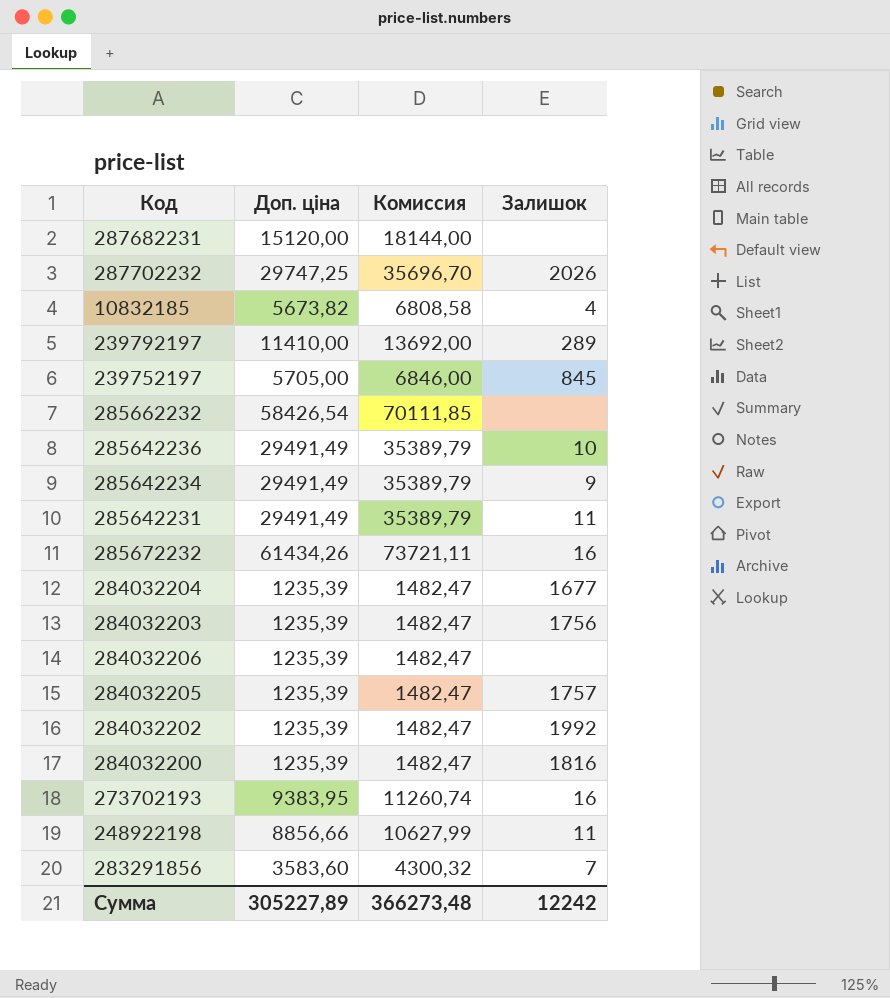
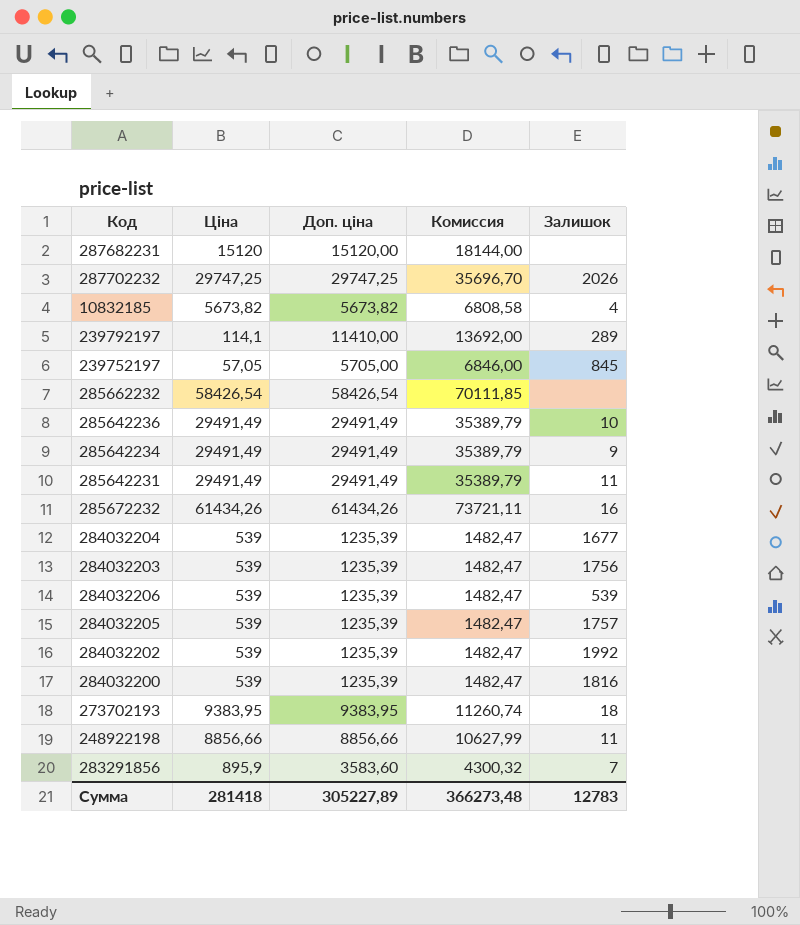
column Ціна | position: none -> 2
284032206 | Залишок: none -> 539
273702193 | Залишок: 16 -> 18
Сумма | Залишок: 12242 -> 12783

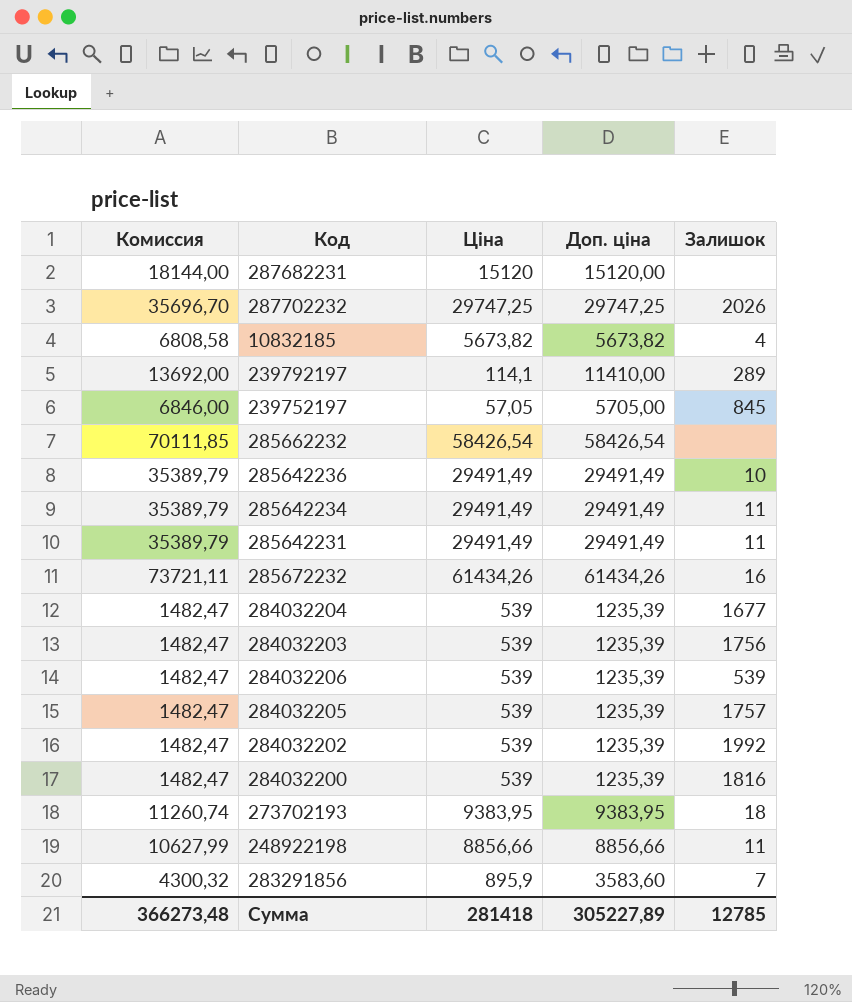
column Комиссия | position: 4 -> 1
285642234 | Залишок: 9 -> 11
Сумма | Залишок: 12783 -> 12785

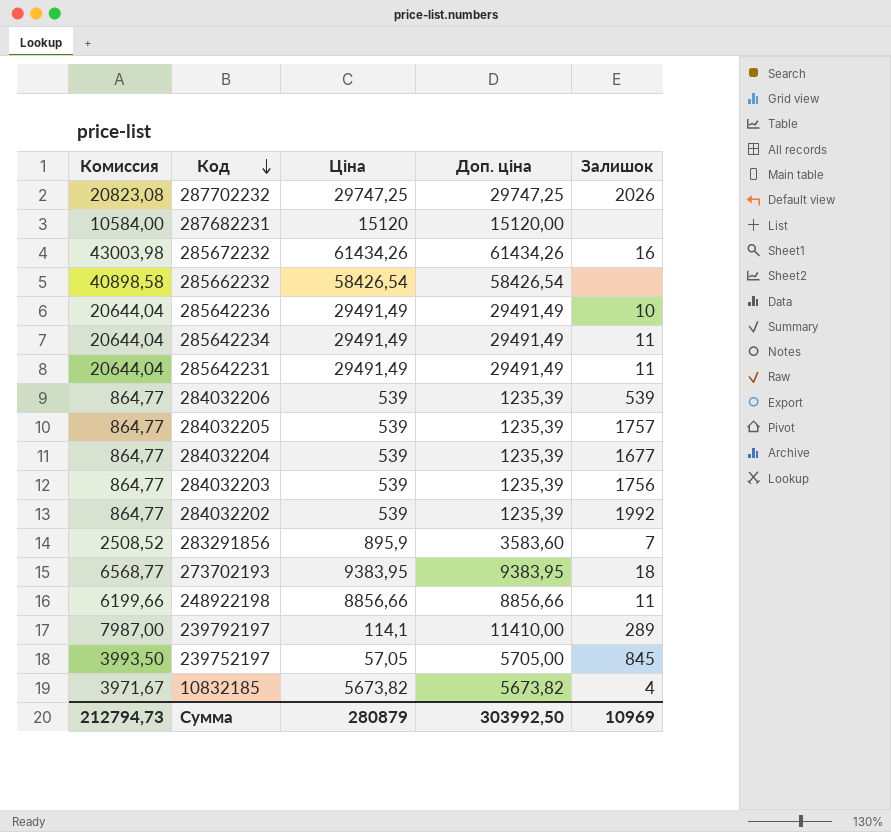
row order: none -> Код descending
column Комиссия | formula: [Доп. ціна] * 1,2 -> [Доп. ціна] * 0,7
row 284032200: 1482,47 | 539 | 1235,39 | 1816 -> none
Сумма | Комиссия: 366273,48 -> 212794,73
Сумма | Ціна: 281418 -> 280879
Сумма | Доп. ціна: 305227,89 -> 303992,50
Сумма | Залишок: 12785 -> 10969

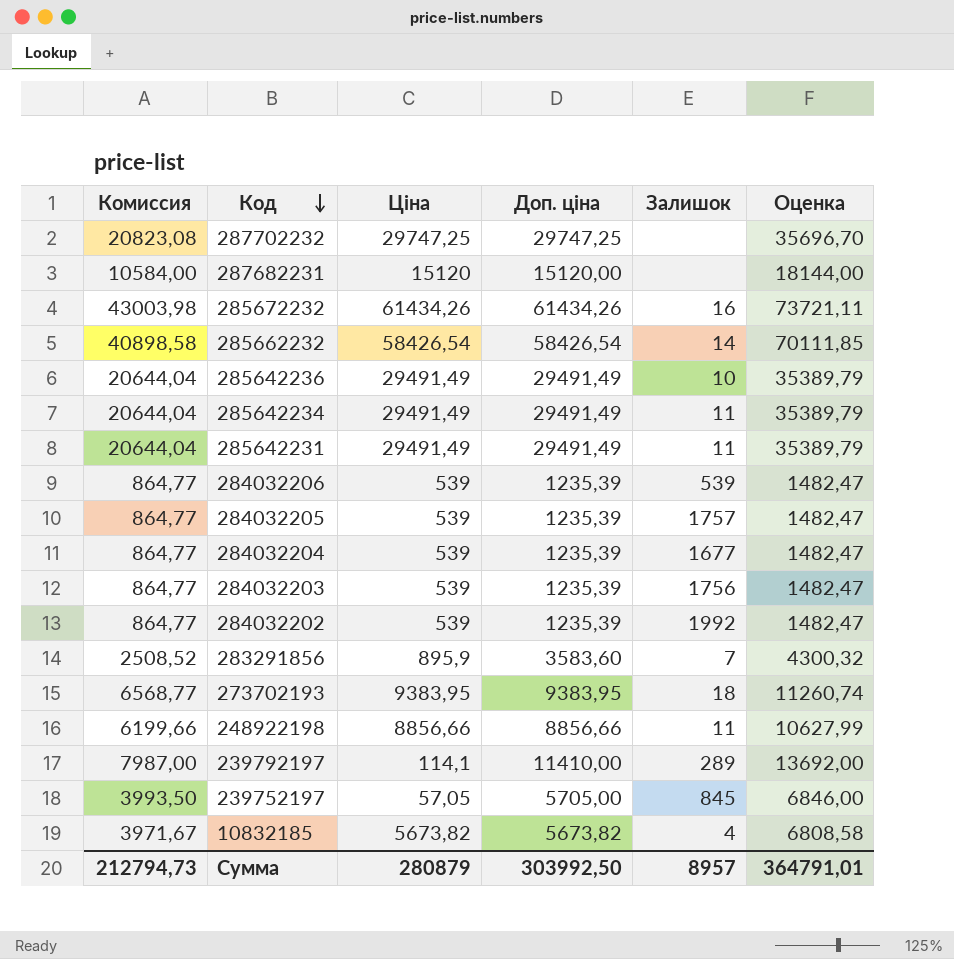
column Оценка | formula: none -> [Доп. ціна] * 1,2
287702232 | Залишок: 2026 -> none
285662232 | Залишок: none -> 14
Сумма | Залишок: 10969 -> 8957

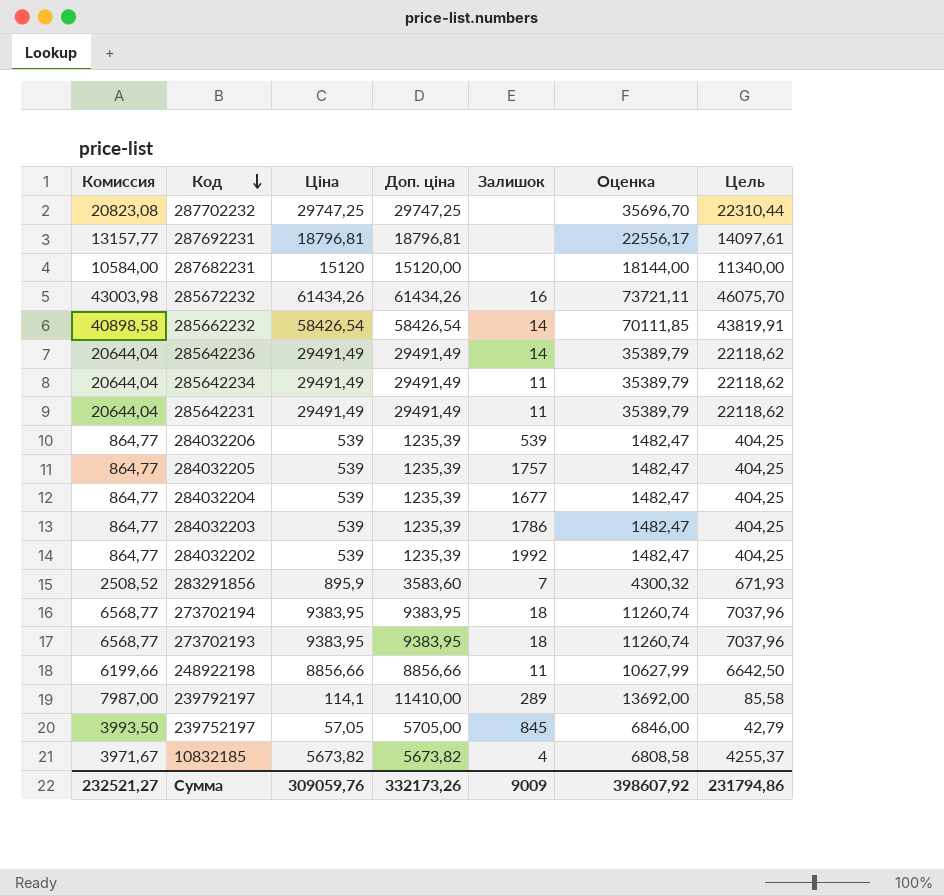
column Цель | formula: none -> [Ціна] * 0,75
row 287692231: none -> 13157,77 | 18796,81 | 18796,81 | none | 22556,17 | 14097,61
285642236 | Залишок: 10 -> 14
284032203 | Залишок: 1756 -> 1786
row 273702194: none -> 6568,77 | 9383,95 | 9383,95 | 18 | 11260,74 | 7037,96
Сумма | Комиссия: 212794,73 -> 232521,27
Сумма | Ціна: 280879 -> 309059,76
Сумма | Доп. ціна: 303992,50 -> 332173,26
Сумма | Залишок: 8957 -> 9009
Сумма | Оценка: 364791,01 -> 398607,92

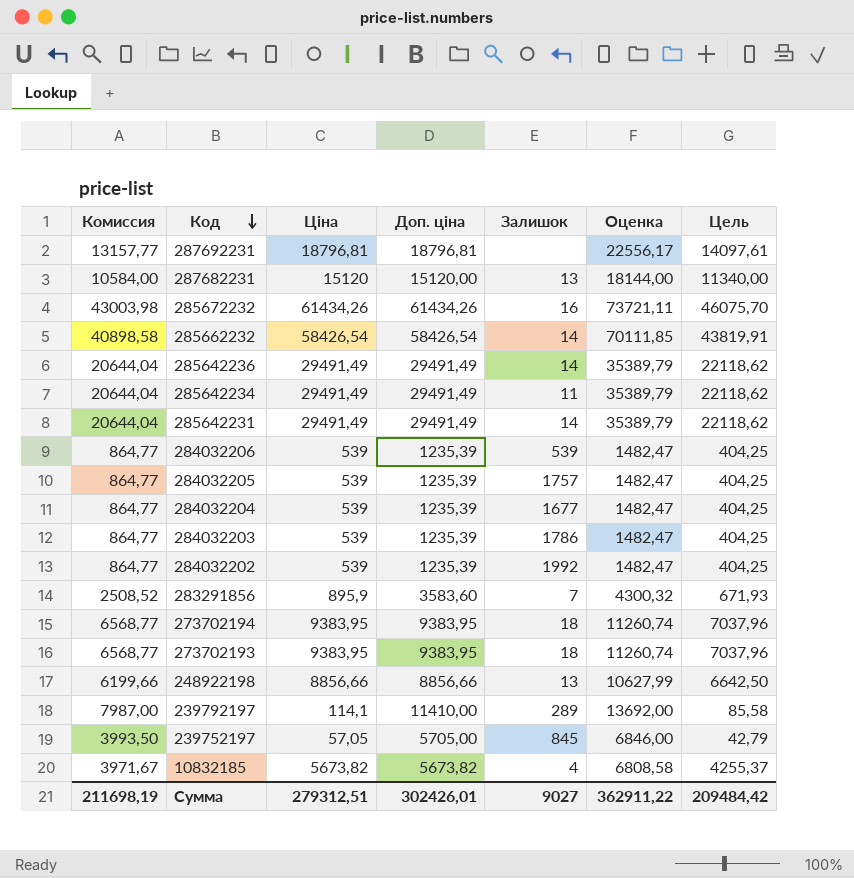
row 287702232: 20823,08 | 29747,25 | 29747,25 | none | 35696,70 | 22310,44 -> none
287682231 | Залишок: none -> 13
285642231 | Залишок: 11 -> 14
248922198 | Залишок: 11 -> 13
Сумма | Комиссия: 232521,27 -> 211698,19
Сумма | Ціна: 309059,76 -> 279312,51
Сумма | Доп. ціна: 332173,26 -> 302426,01
Сумма | Залишок: 9009 -> 9027
Сумма | Оценка: 398607,92 -> 362911,22
Сумма | Цель: 231794,86 -> 209484,42

